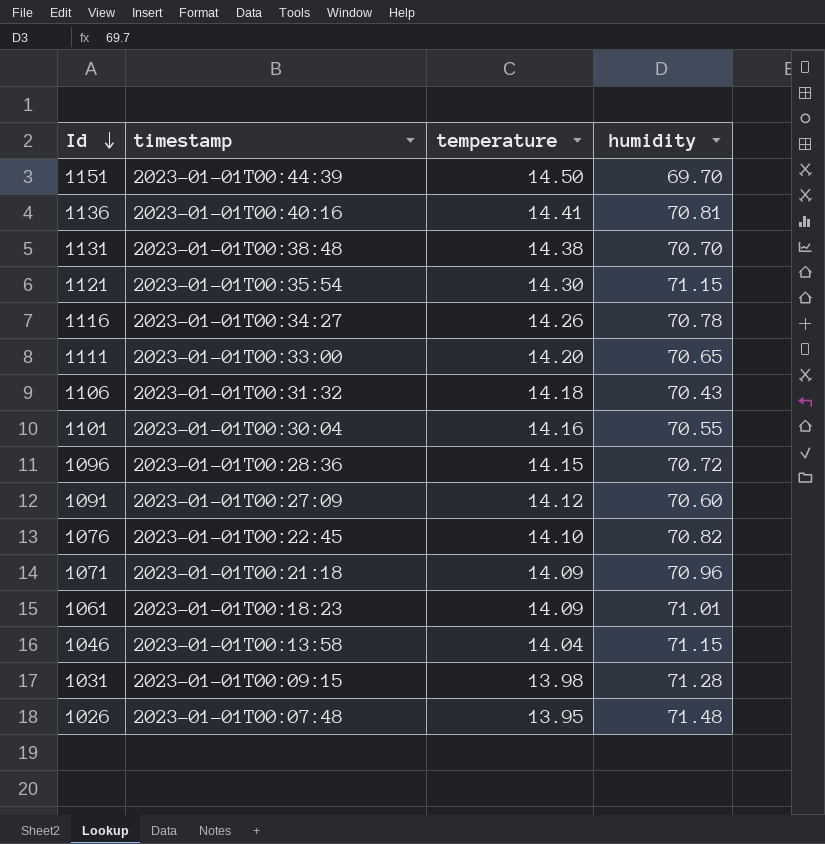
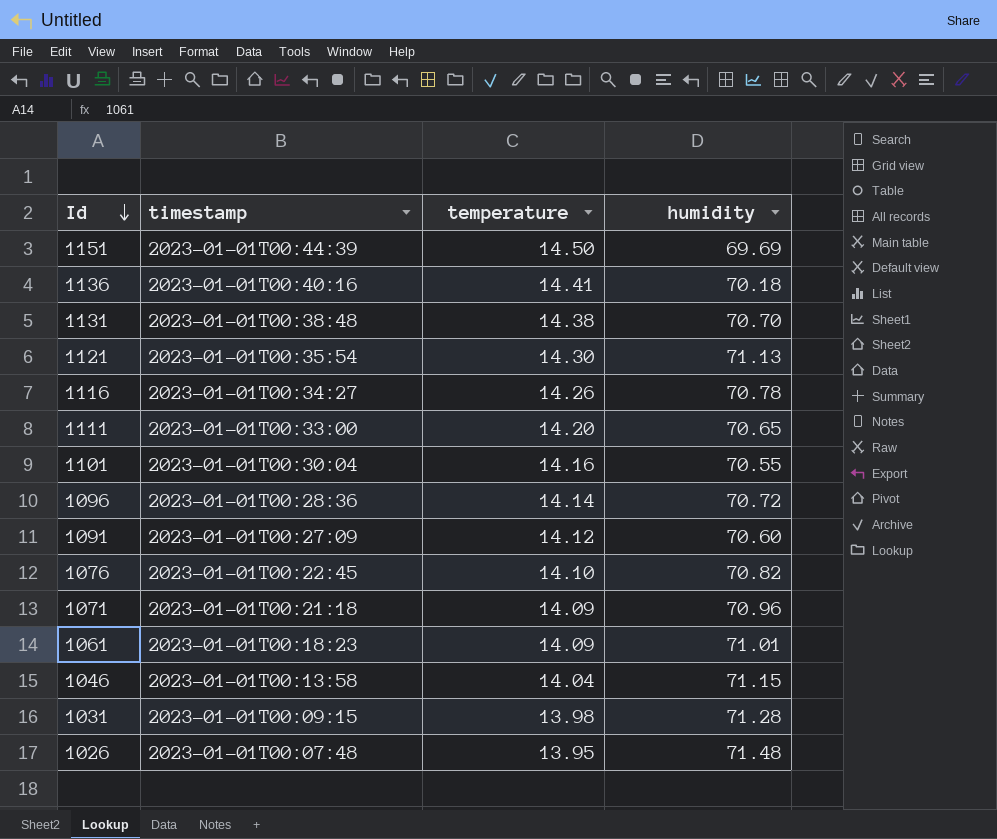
row 1106: 2023-01-01T00:31:32 | 14.18 | 70.43 -> none
1151 | humidity: 69.70 -> 69.69
1136 | humidity: 70.81 -> 70.18
1121 | humidity: 71.15 -> 71.13
1096 | temperature: 14.15 -> 14.14

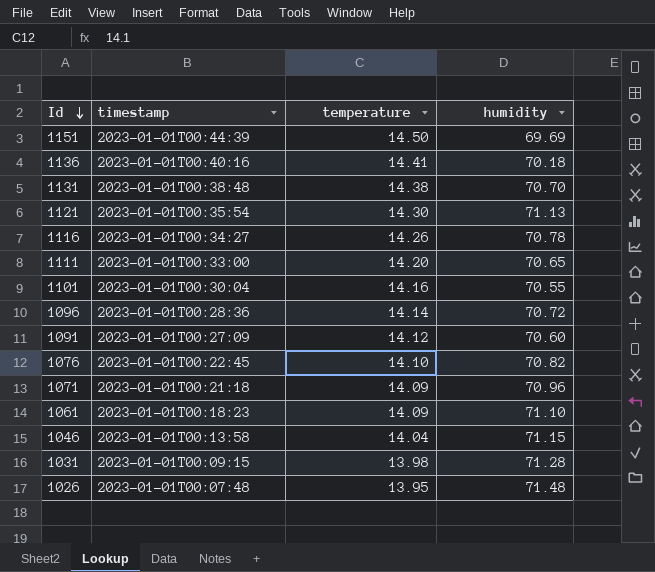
1061 | humidity: 71.01 -> 71.10

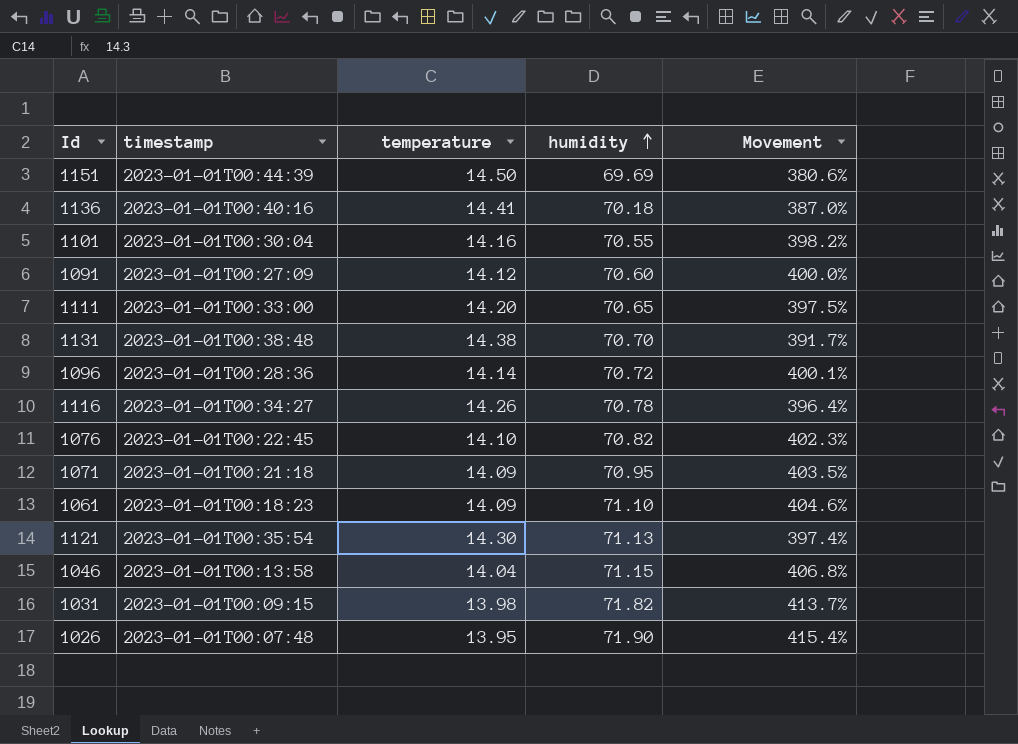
row order: Id descending -> humidity ascending
column Movement | formula: none -> ([humidity] - [temperature]) / [temperature]
1071 | humidity: 70.96 -> 70.95
1031 | humidity: 71.28 -> 71.82
1026 | humidity: 71.48 -> 71.90

